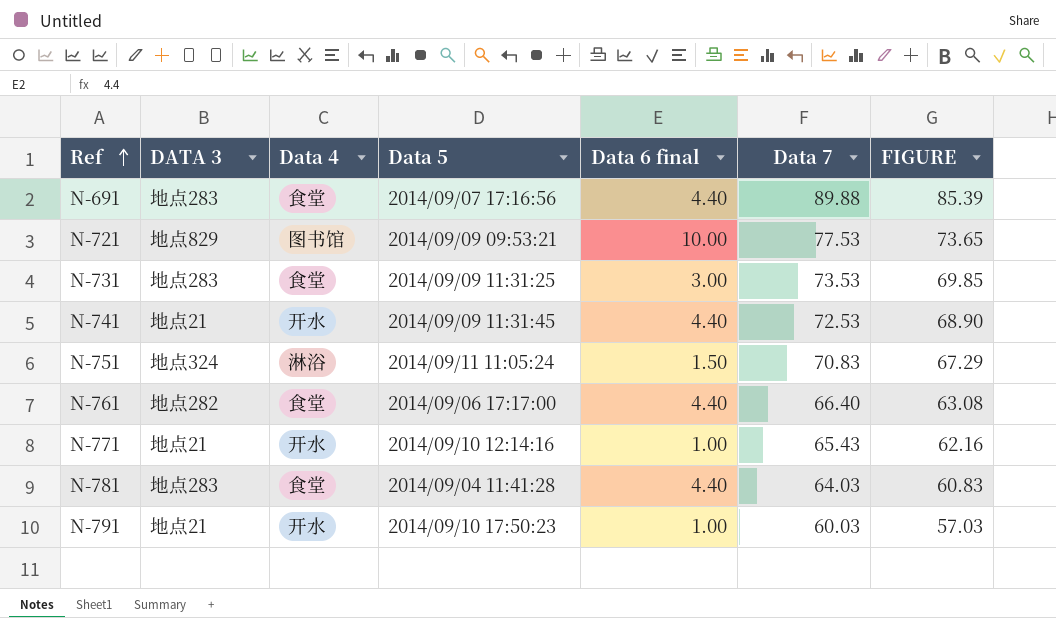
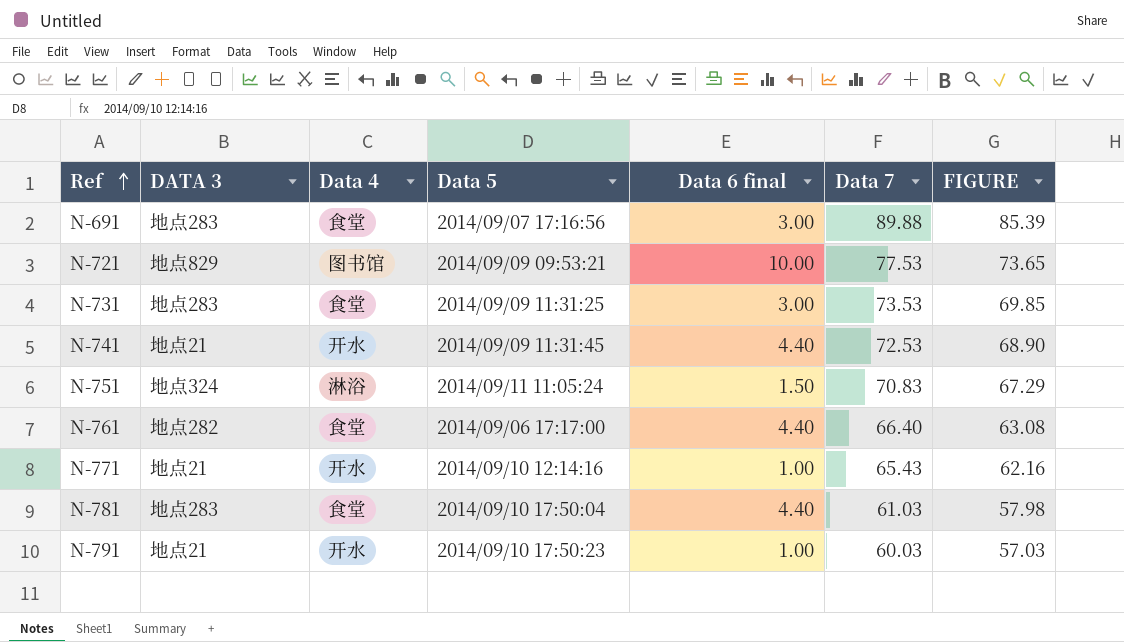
N-691 | Data 6 final: 4.40 -> 3.00
N-781 | Data 5: 2014/09/04 11:41:28 -> 2014/09/10 17:50:04
N-781 | Data 7: 64.03 -> 61.03
N-781 | FIGURE: 60.83 -> 57.98

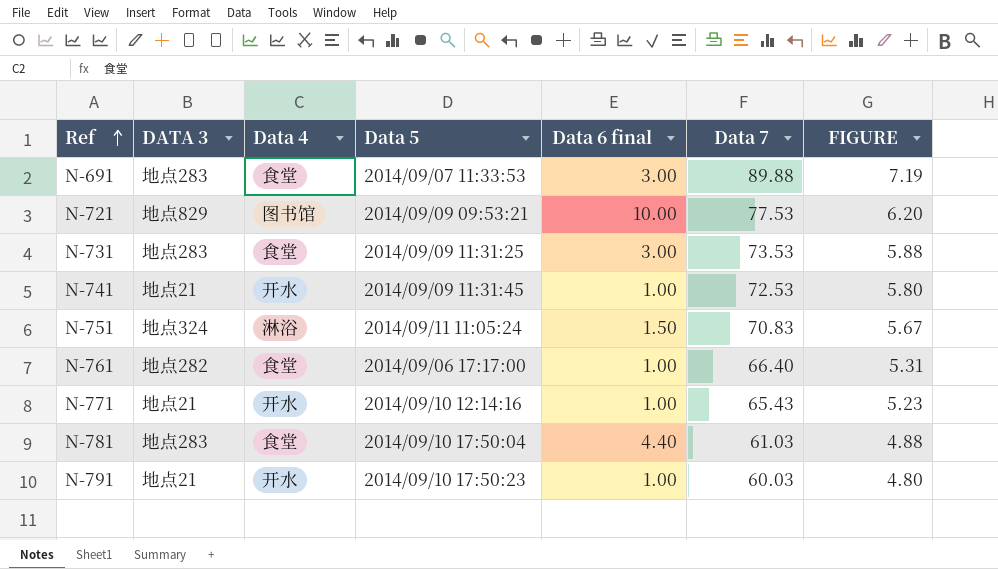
column FIGURE | formula: [Data 7] * 0.95 -> [Data 7] * 0.08
N-691 | Data 5: 2014/09/07 17:16:56 -> 2014/09/07 11:33:53
N-741 | Data 6 final: 4.40 -> 1.00
N-761 | Data 6 final: 4.40 -> 1.00

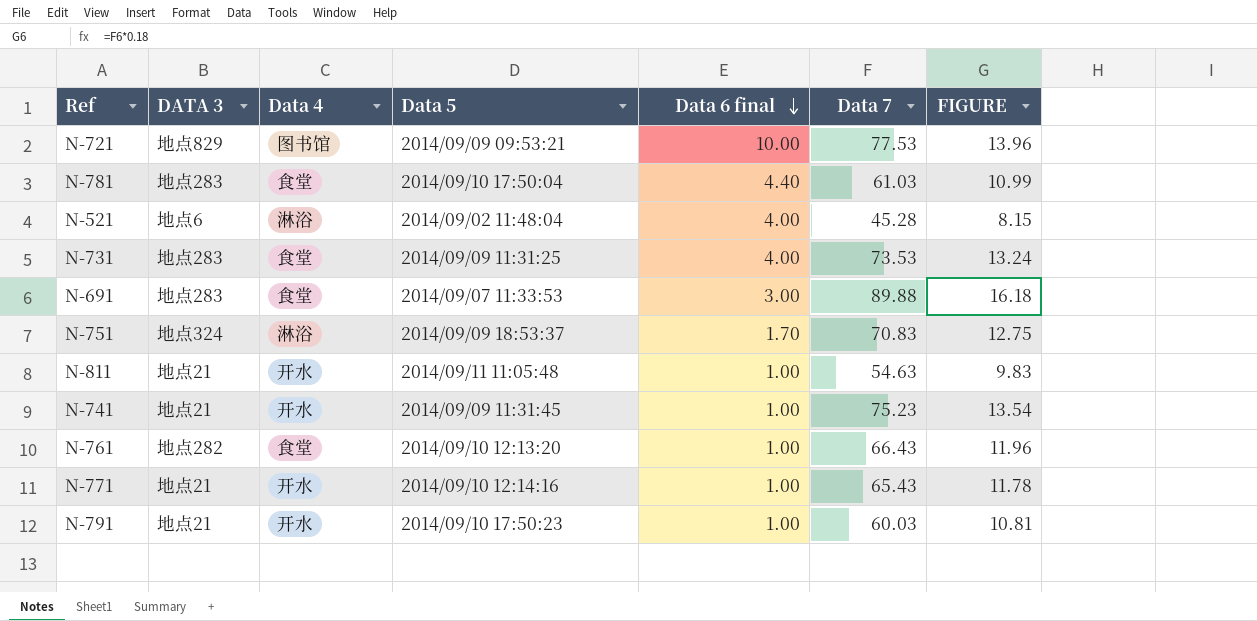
row order: Ref ascending -> Data 6 final descending
column FIGURE | formula: [Data 7] * 0.08 -> [Data 7] * 0.18
row N-521: none -> 地点6 | 淋浴 | 2014/09/02 11:48:04 | 4.00 | 45.28 | 8.15
N-731 | Data 6 final: 3.00 -> 4.00
N-751 | Data 5: 2014/09/11 11:05:24 -> 2014/09/09 18:53:37
N-751 | Data 6 final: 1.50 -> 1.70
row N-811: none -> 地点21 | 开水 | 2014/09/11 11:05:48 | 1.00 | 54.63 | 9.83
N-741 | Data 7: 72.53 -> 75.23
N-761 | Data 5: 2014/09/06 17:17:00 -> 2014/09/10 12:13:20
N-761 | Data 7: 66.40 -> 66.43

